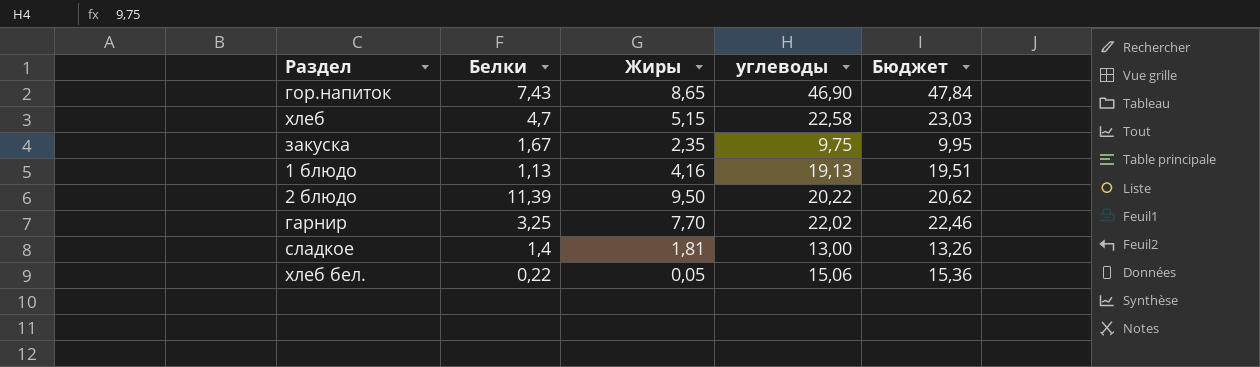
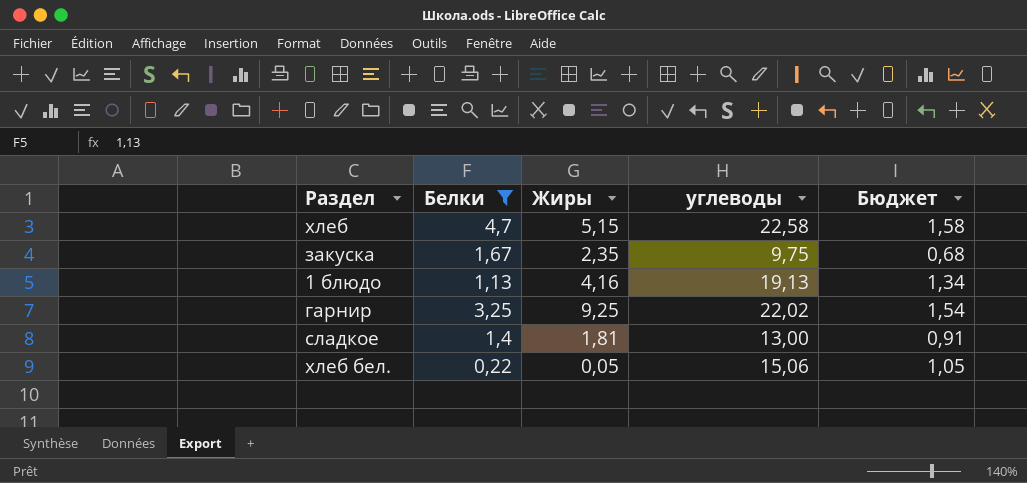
filter: none -> Белки <= 4,7
column Бюджет | formula: [углеводы] * 1,02 -> [углеводы] * 0,07
гарнир | Жиры: 7,70 -> 9,25

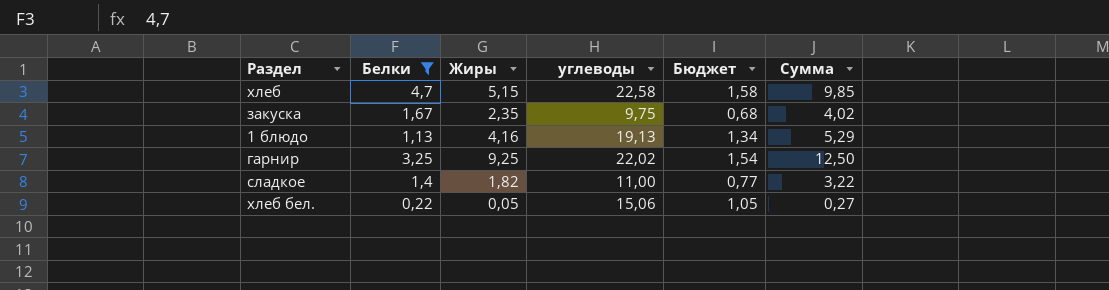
column Сумма | formula: none -> [Белки] + [Жиры]
сладкое | Жиры: 1,81 -> 1,82
сладкое | углеводы: 13,00 -> 11,00
сладкое | Бюджет: 0,91 -> 0,77

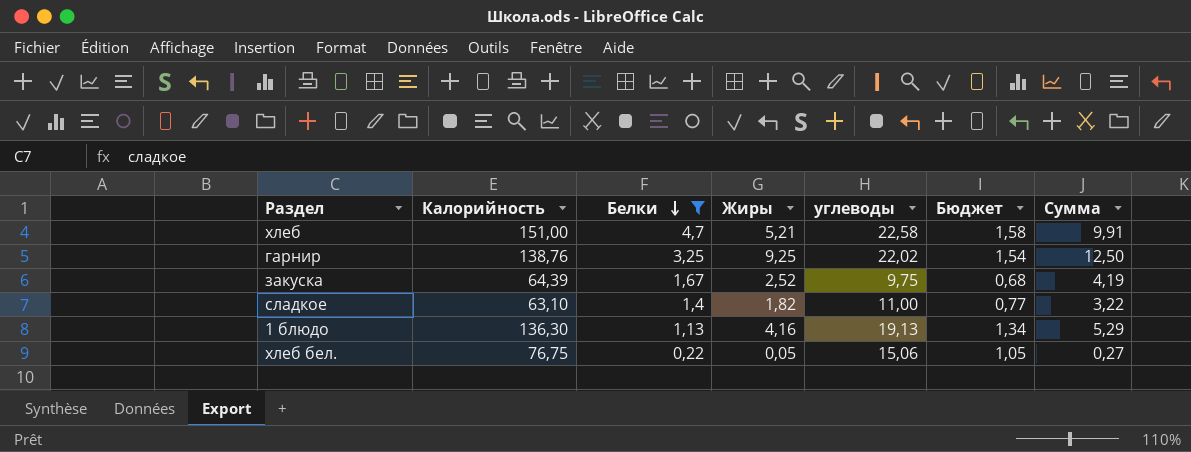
row order: none -> Белки descending
column Калорийность | position: none -> 2
хлеб | Жиры: 5,15 -> 5,21
хлеб | Сумма: 9,85 -> 9,91
закуска | Жиры: 2,35 -> 2,52
закуска | Сумма: 4,02 -> 4,19

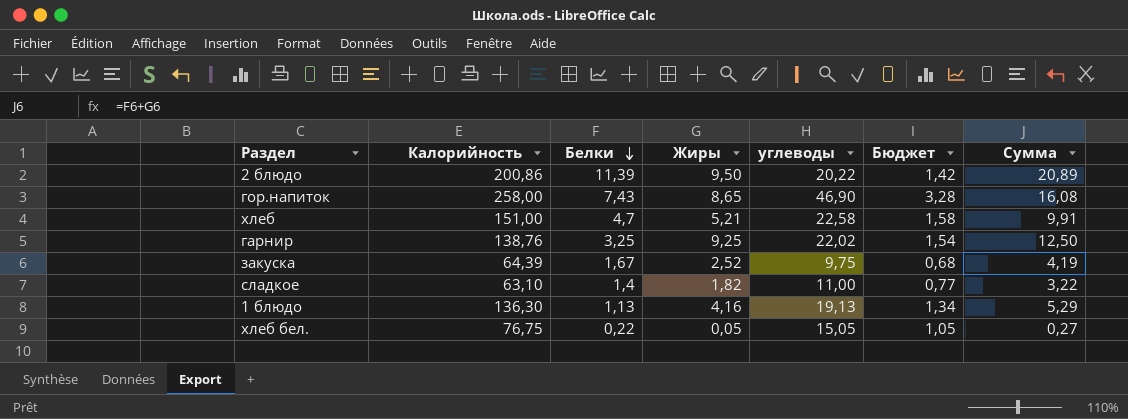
filter: Белки <= 4,7 -> none
хлеб бел. | углеводы: 15,06 -> 15,05

